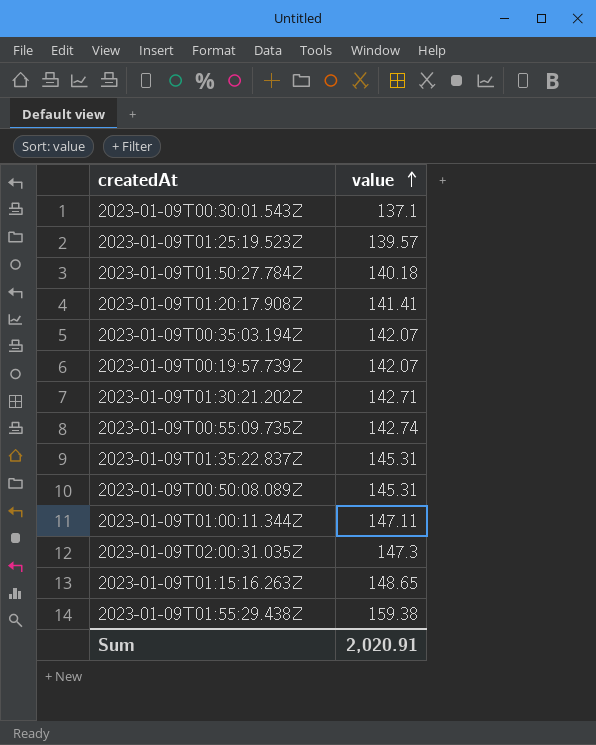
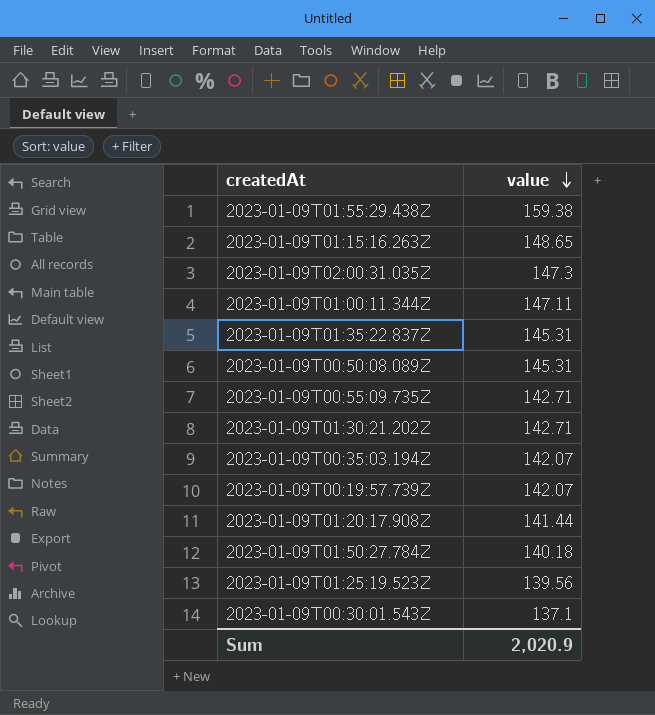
row order: value ascending -> value descending
2023-01-09T00:55:09.735Z | value: 142.74 -> 142.71
2023-01-09T01:20:17.908Z | value: 141.41 -> 141.44
2023-01-09T01:25:19.523Z | value: 139.57 -> 139.56
Sum | value: 2,020.91 -> 2,020.9

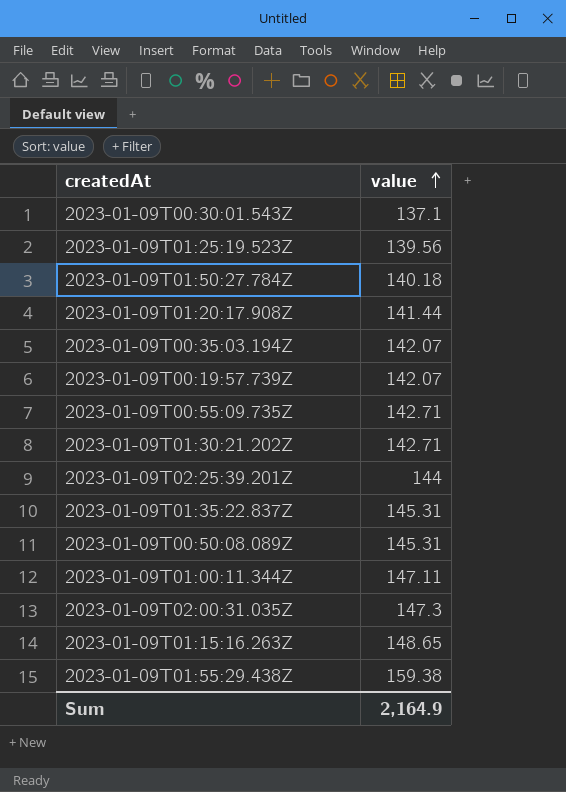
row order: value descending -> value ascending
row 2023-01-09T02:25:39.201Z: none -> 144
Sum | value: 2,020.9 -> 2,164.9

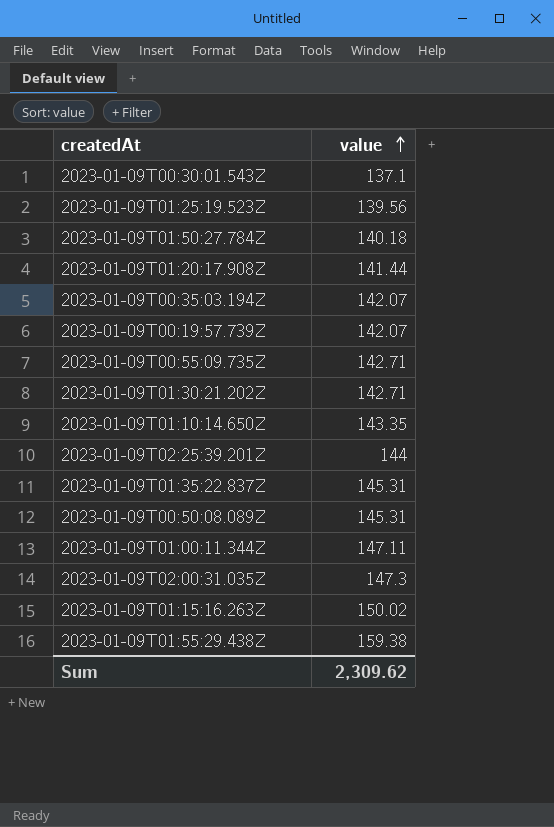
row 2023-01-09T01:10:14.650Z: none -> 143.35
2023-01-09T01:15:16.263Z | value: 148.65 -> 150.02
Sum | value: 2,164.9 -> 2,309.62

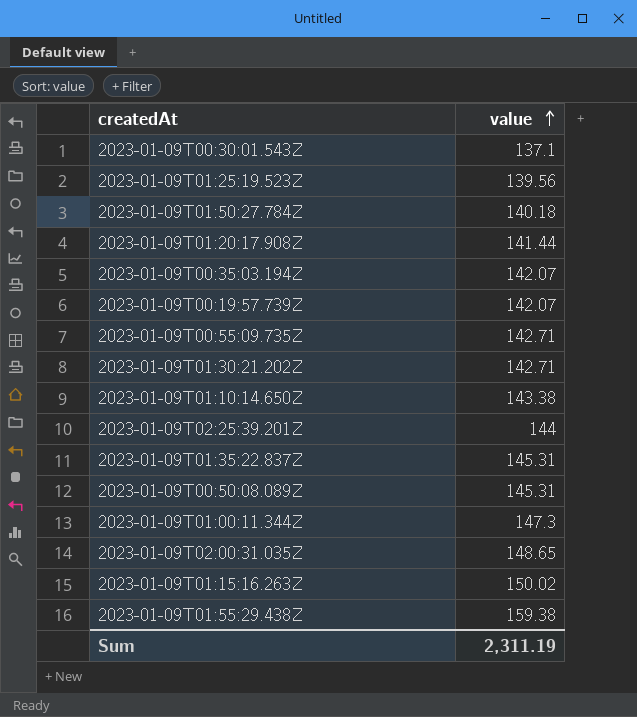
2023-01-09T01:10:14.650Z | value: 143.35 -> 143.38
2023-01-09T01:00:11.344Z | value: 147.11 -> 147.3
2023-01-09T02:00:31.035Z | value: 147.3 -> 148.65
Sum | value: 2,309.62 -> 2,311.19

